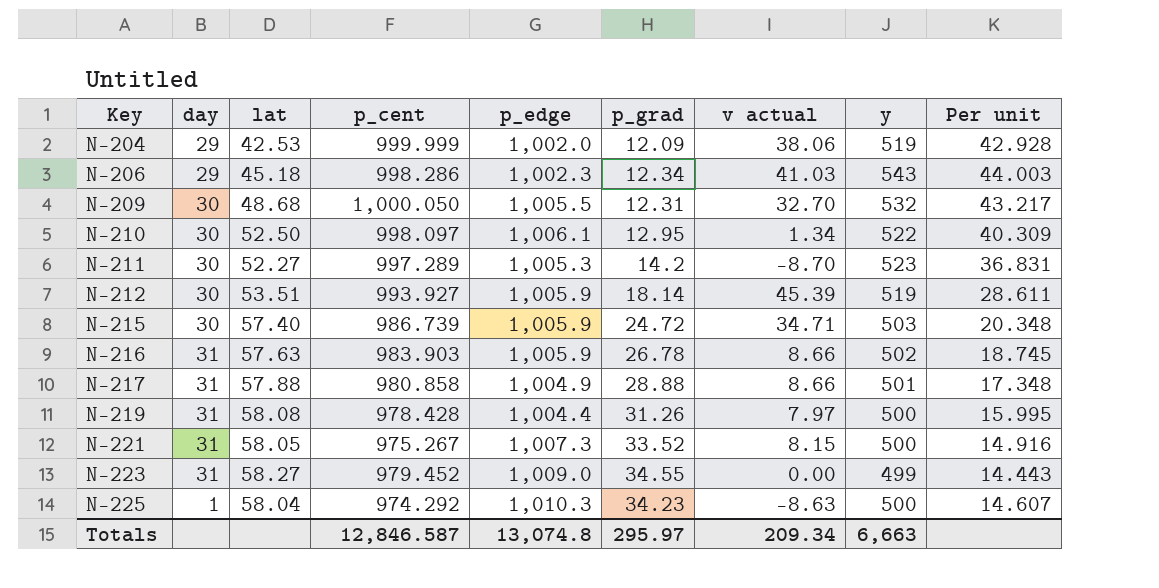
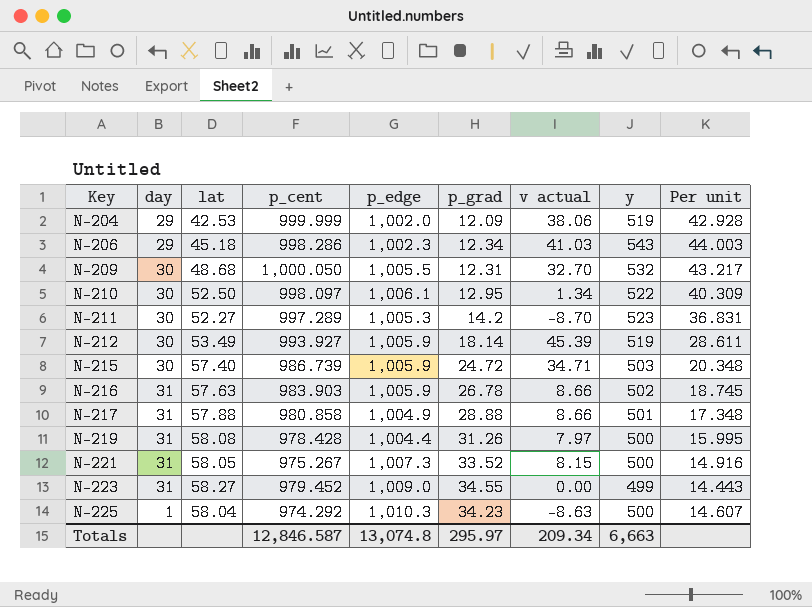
N-212 | lat: 53.51 -> 53.49

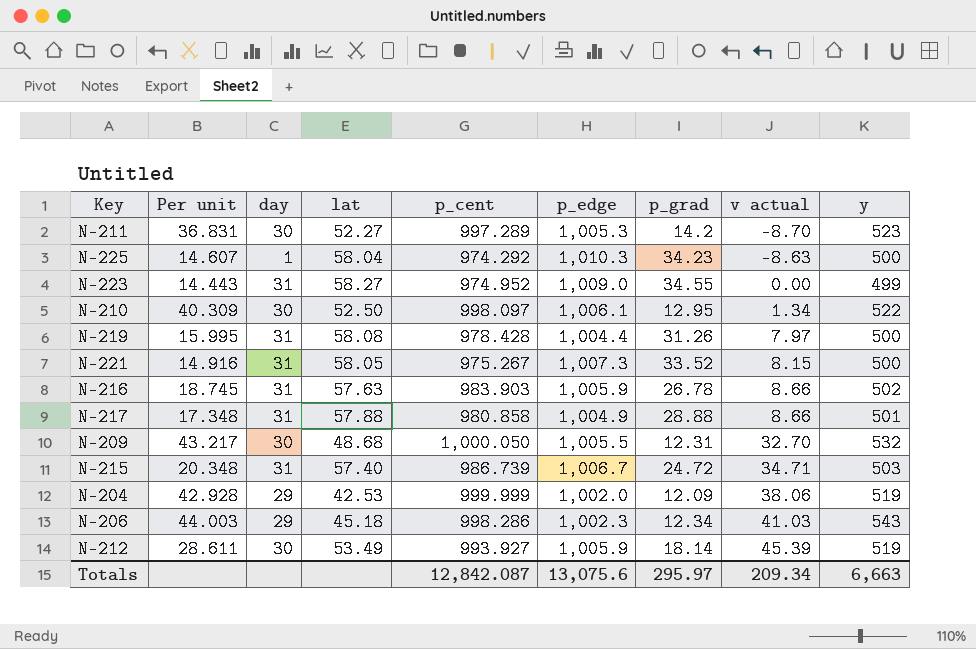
row order: Key ascending -> v actual ascending
column Per unit | position: 9 -> 2
N-223 | p_cent: 979.452 -> 974.952
N-215 | day: 30 -> 31
N-215 | p_edge: 1,005.9 -> 1,006.7
Totals | p_cent: 12,846.587 -> 12,842.087
Totals | p_edge: 13,074.8 -> 13,075.6

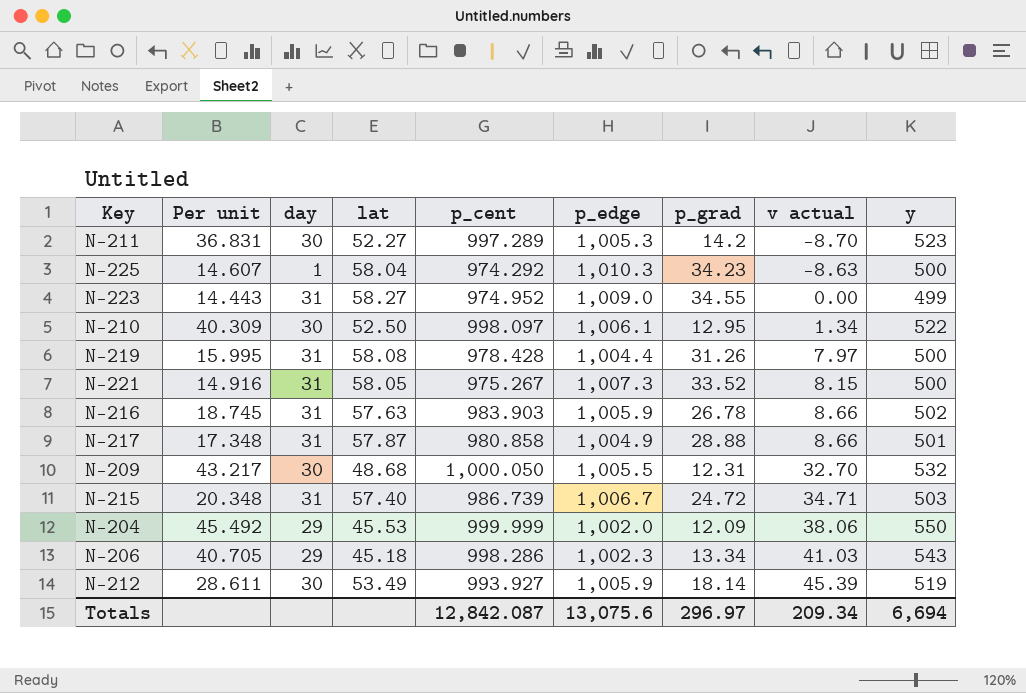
N-217 | lat: 57.88 -> 57.87
N-204 | Per unit: 42.928 -> 45.492
N-204 | lat: 42.53 -> 45.53
N-204 | y: 519 -> 550
N-206 | Per unit: 44.003 -> 40.705
N-206 | p_grad: 12.34 -> 13.34
Totals | p_grad: 295.97 -> 296.97
Totals | y: 6,663 -> 6,694

